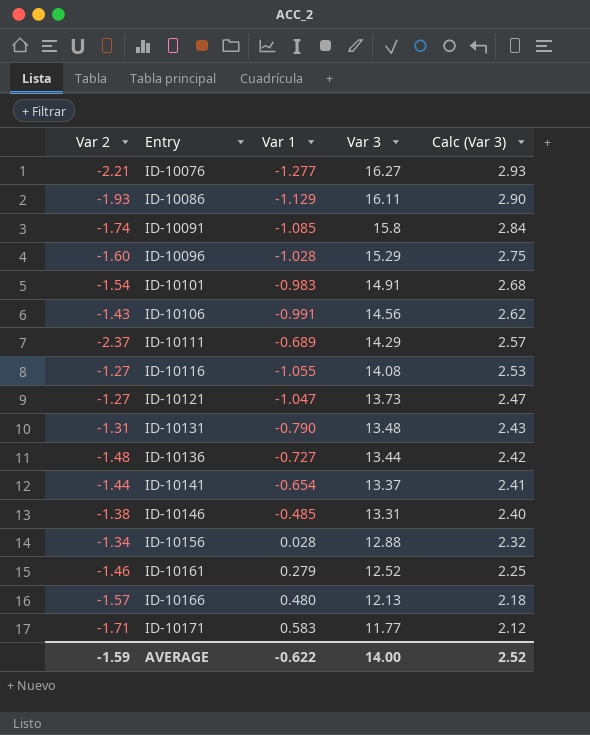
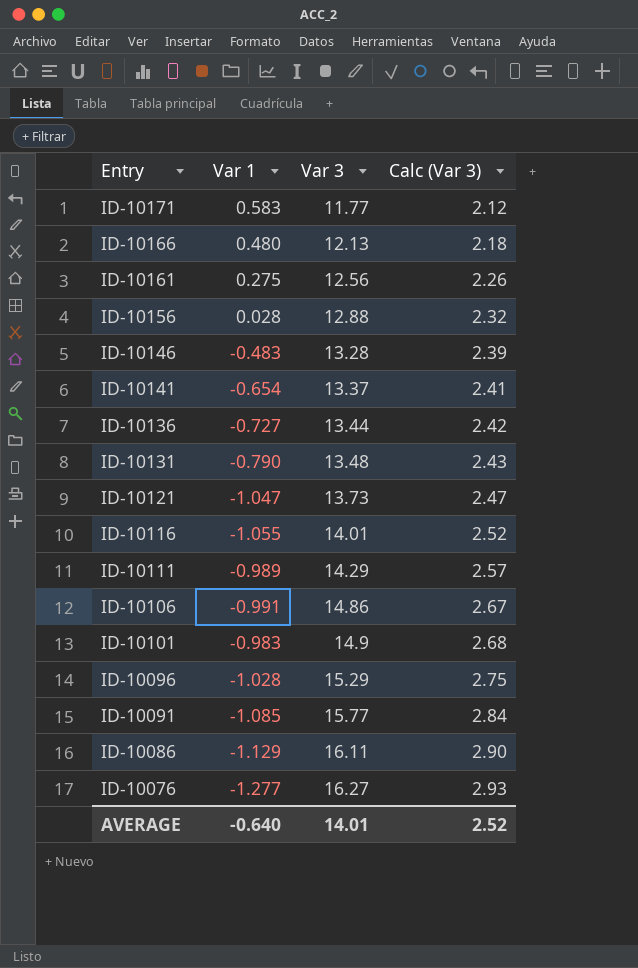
row order: Entry ascending -> Entry descending
column Var 2 | position: 1 -> none
ID-10161 | Var 1: 0.279 -> 0.275
ID-10161 | Var 3: 12.52 -> 12.56
ID-10161 | Calc (Var 3): 2.25 -> 2.26
ID-10146 | Var 1: -0.485 -> -0.483
ID-10146 | Var 3: 13.31 -> 13.28
ID-10146 | Calc (Var 3): 2.40 -> 2.39
ID-10116 | Var 3: 14.08 -> 14.01
ID-10116 | Calc (Var 3): 2.53 -> 2.52
ID-10111 | Var 1: -0.689 -> -0.989
ID-10106 | Var 3: 14.56 -> 14.86
ID-10106 | Calc (Var 3): 2.62 -> 2.67
ID-10101 | Var 3: 14.91 -> 14.9
ID-10091 | Var 3: 15.8 -> 15.77
AVERAGE | Var 1: -0.622 -> -0.640
AVERAGE | Var 3: 14.00 -> 14.01

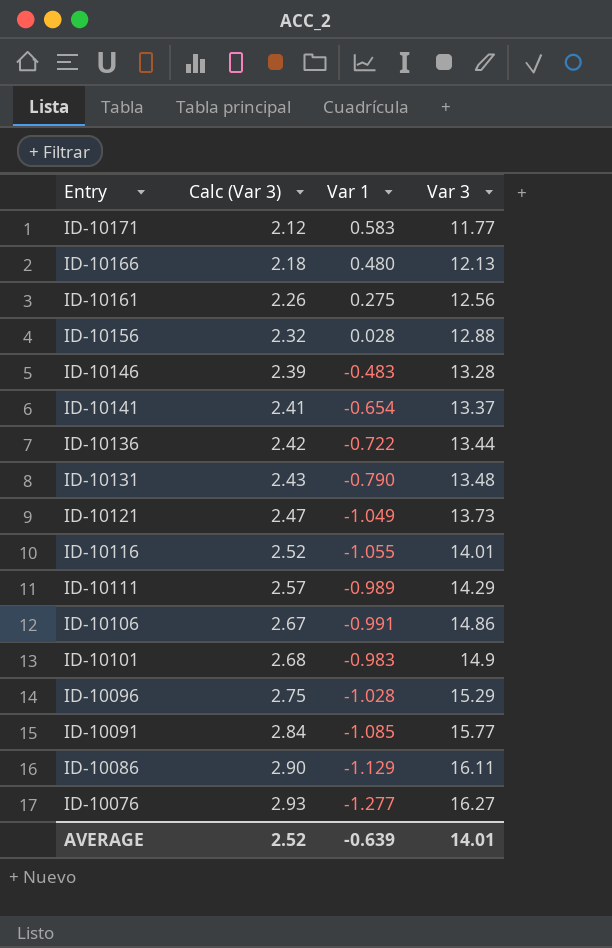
column Calc (Var 3) | position: 4 -> 2
ID-10136 | Var 1: -0.727 -> -0.722
ID-10121 | Var 1: -1.047 -> -1.049
AVERAGE | Var 1: -0.640 -> -0.639

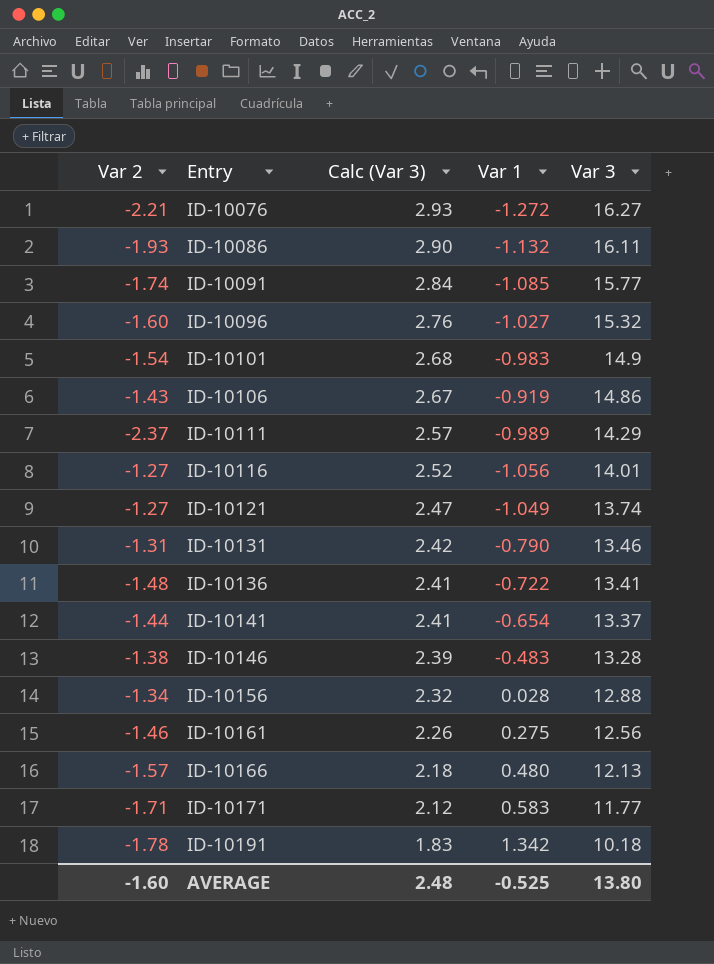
row order: Entry descending -> Entry ascending
column Var 2 | position: none -> 1
ID-10076 | Var 1: -1.277 -> -1.272
ID-10086 | Var 1: -1.129 -> -1.132
ID-10096 | Calc (Var 3): 2.75 -> 2.76
ID-10096 | Var 1: -1.028 -> -1.027
ID-10096 | Var 3: 15.29 -> 15.32
ID-10106 | Var 1: -0.991 -> -0.919
ID-10116 | Var 1: -1.055 -> -1.056
ID-10121 | Var 3: 13.73 -> 13.74
ID-10131 | Calc (Var 3): 2.43 -> 2.42
ID-10131 | Var 3: 13.48 -> 13.46
ID-10136 | Calc (Var 3): 2.42 -> 2.41
ID-10136 | Var 3: 13.44 -> 13.41
row ID-10191: none -> -1.78 | 1.83 | 1.342 | 10.18
AVERAGE | Calc (Var 3): 2.52 -> 2.48
AVERAGE | Var 1: -0.639 -> -0.525
AVERAGE | Var 3: 14.01 -> 13.80

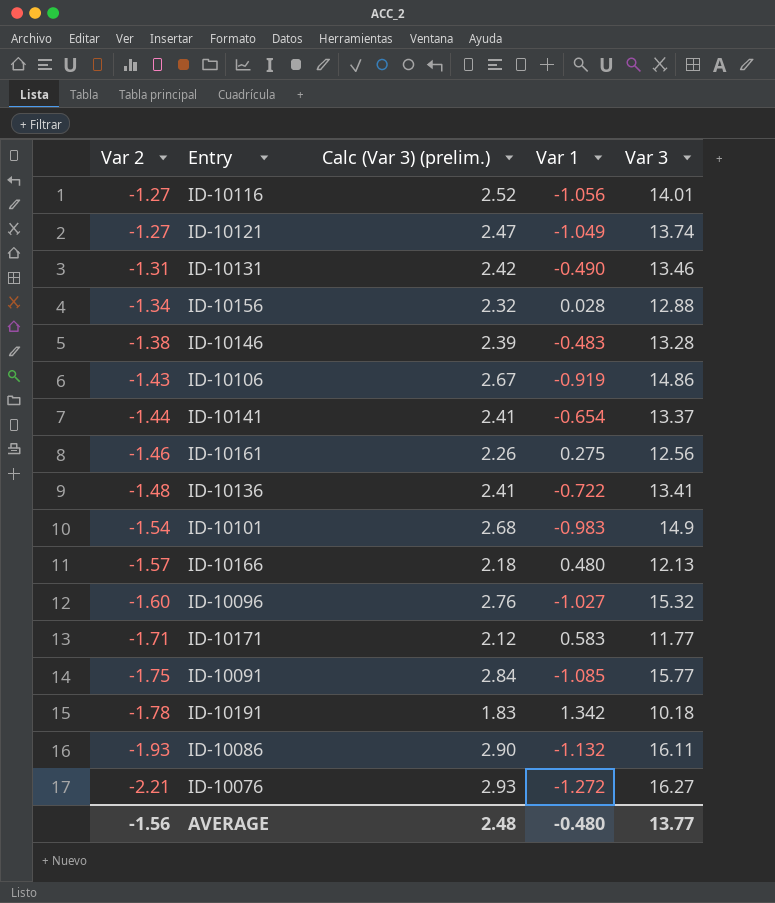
row order: Entry ascending -> Var 2 descending
column name: Calc (Var 3) -> Calc (Var 3) (prelim.)
row ID-10111: -2.37 | 2.57 | -0.989 | 14.29 -> none
ID-10131 | Var 1: -0.790 -> -0.490
ID-10091 | Var 2: -1.74 -> -1.75
AVERAGE | Var 2: -1.60 -> -1.56
AVERAGE | Var 1: -0.525 -> -0.480
AVERAGE | Var 3: 13.80 -> 13.77

